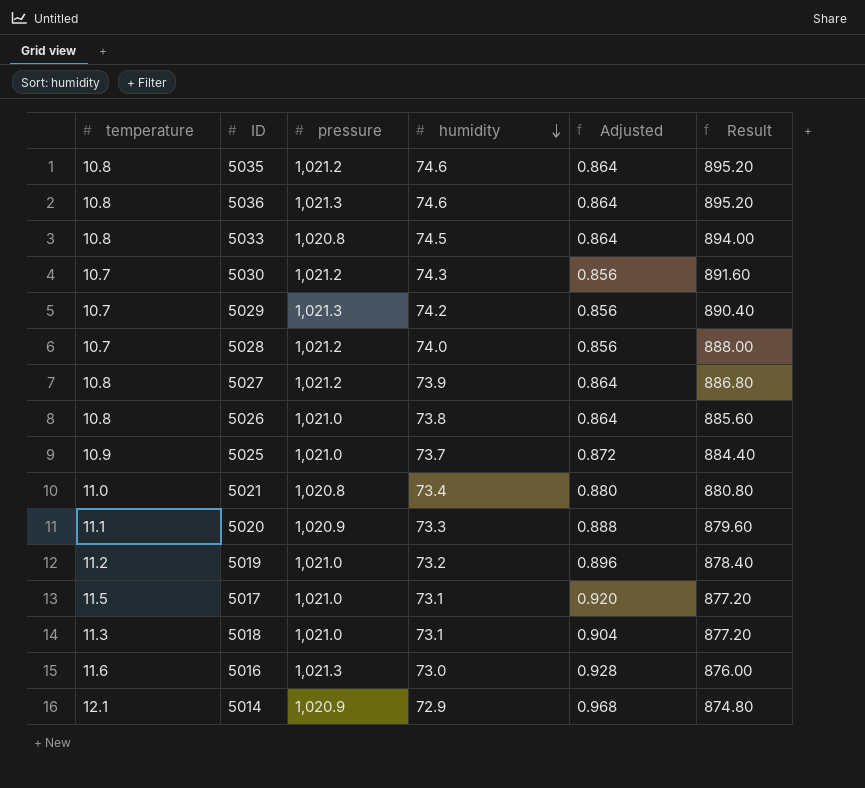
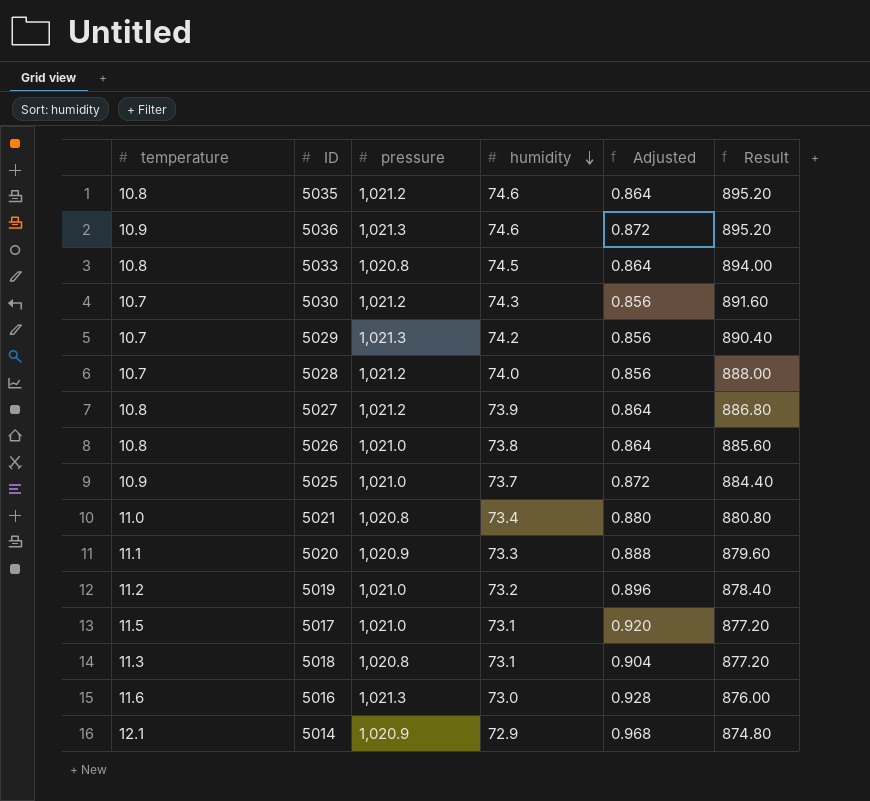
5036 | temperature: 10.8 -> 10.9
5036 | Adjusted: 0.864 -> 0.872
5018 | pressure: 1,021.0 -> 1,020.8

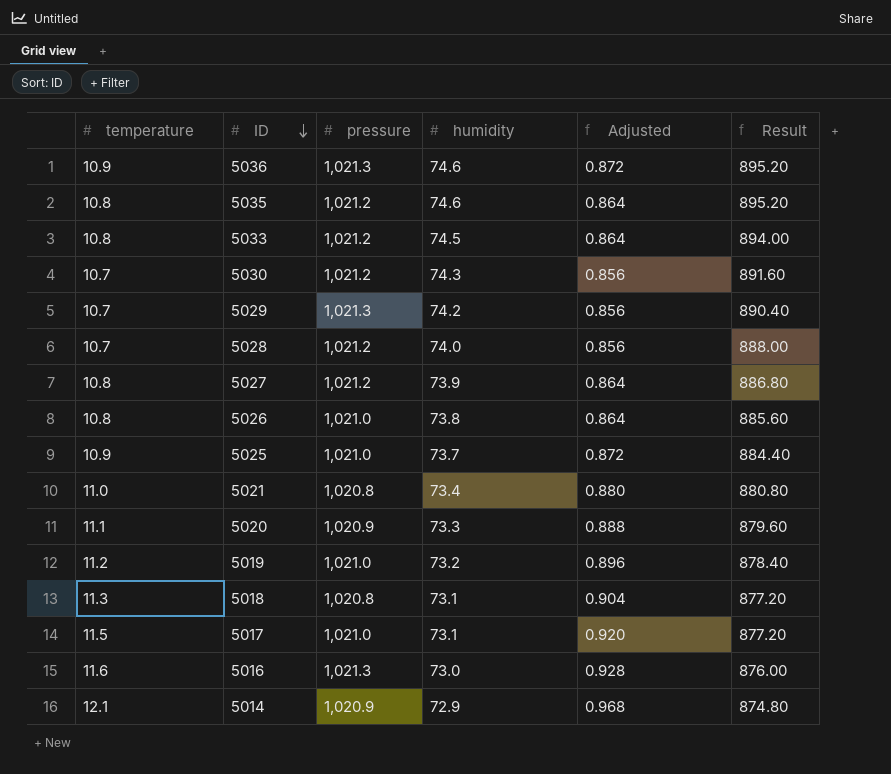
row order: humidity descending -> ID descending
5033 | pressure: 1,020.8 -> 1,021.2

